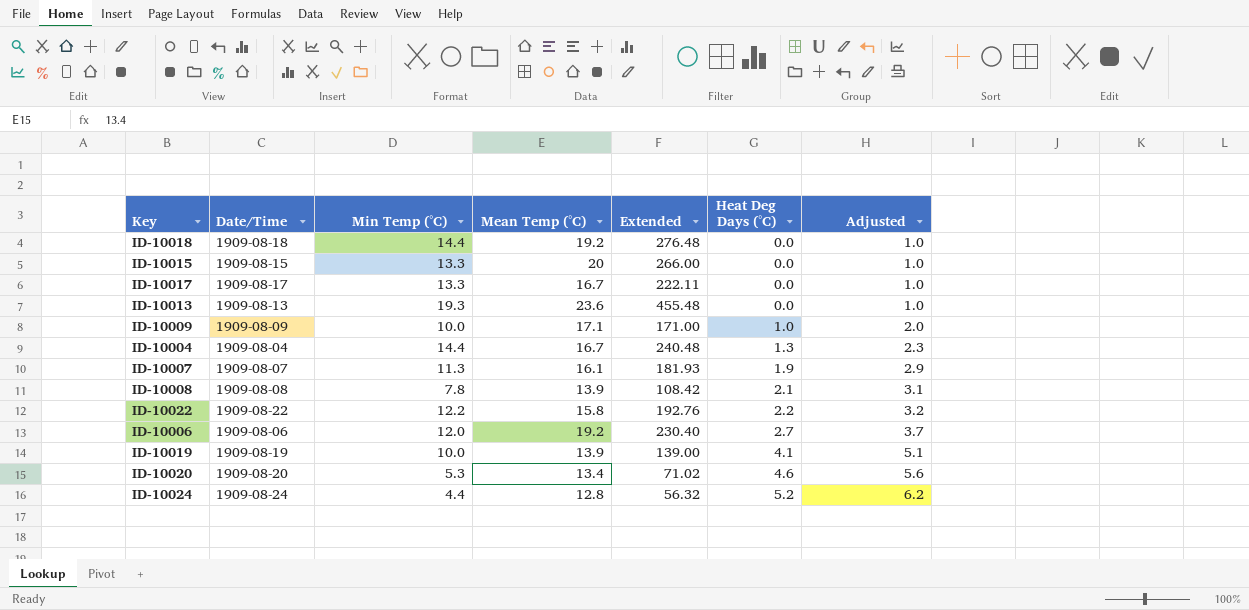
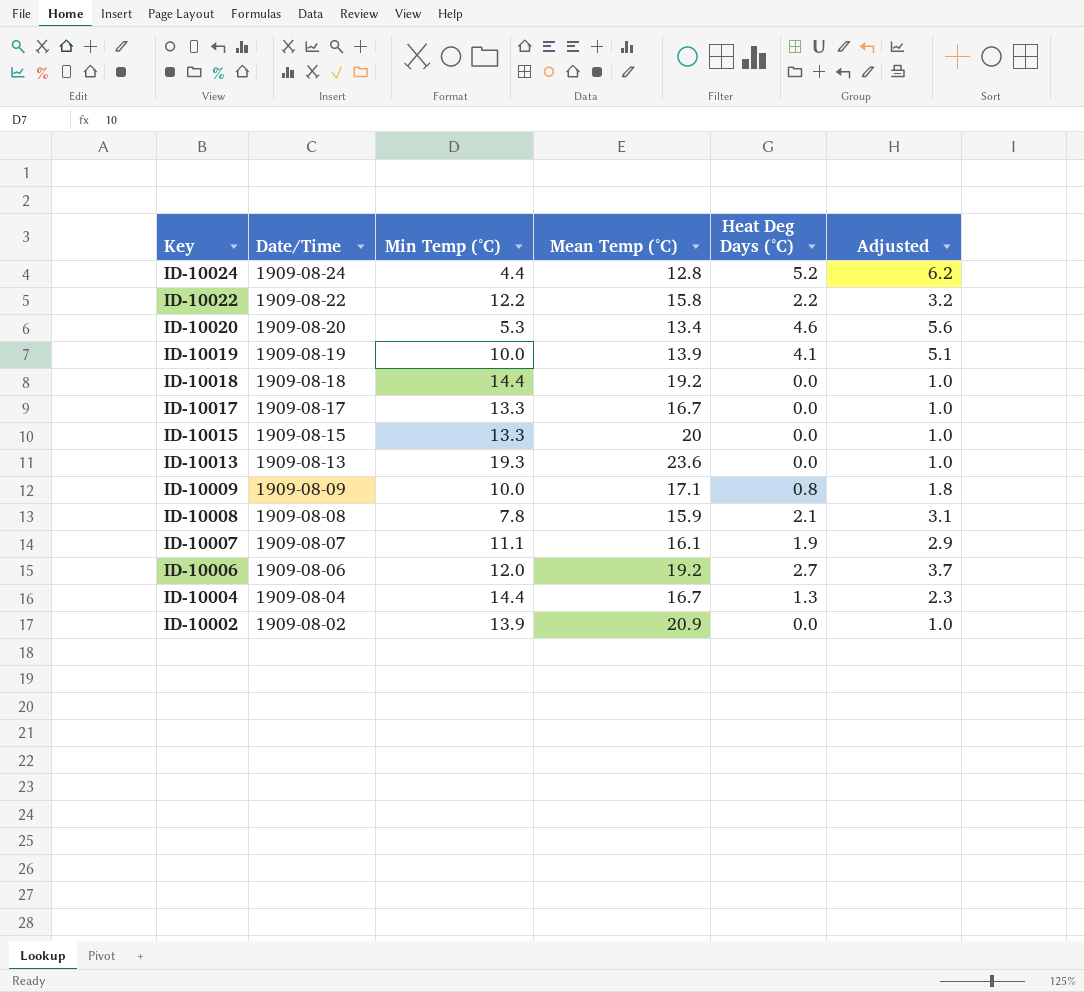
row order: Heat Deg Days (°C) ascending -> Key descending
column Extended | formula: [Min Temp (°C)] * [Mean Temp (°C)] -> none
ID-10009 | Heat Deg Days (°C): 1.0 -> 0.8
ID-10009 | Adjusted: 2.0 -> 1.8
ID-10008 | Mean Temp (°C): 13.9 -> 15.9
ID-10007 | Min Temp (°C): 11.3 -> 11.1
row ID-10002: none -> 1909-08-02 | 13.9 | 20.9 | 0.0 | 1.0

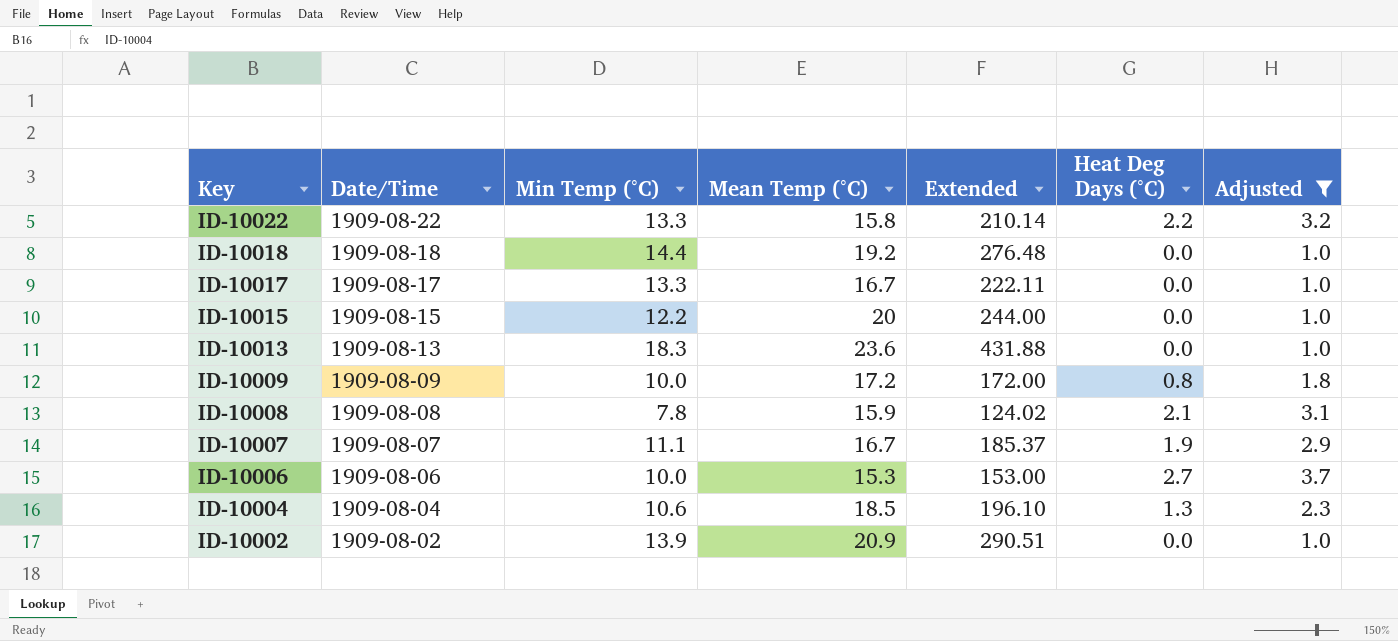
filter: none -> Adjusted <= 3.7
column Extended | formula: none -> [Min Temp (°C)] * [Mean Temp (°C)]
ID-10022 | Min Temp (°C): 12.2 -> 13.3
ID-10015 | Min Temp (°C): 13.3 -> 12.2
ID-10013 | Min Temp (°C): 19.3 -> 18.3
ID-10009 | Mean Temp (°C): 17.1 -> 17.2
ID-10007 | Mean Temp (°C): 16.1 -> 16.7
ID-10006 | Min Temp (°C): 12.0 -> 10.0
ID-10006 | Mean Temp (°C): 19.2 -> 15.3
ID-10004 | Min Temp (°C): 14.4 -> 10.6
ID-10004 | Mean Temp (°C): 16.7 -> 18.5

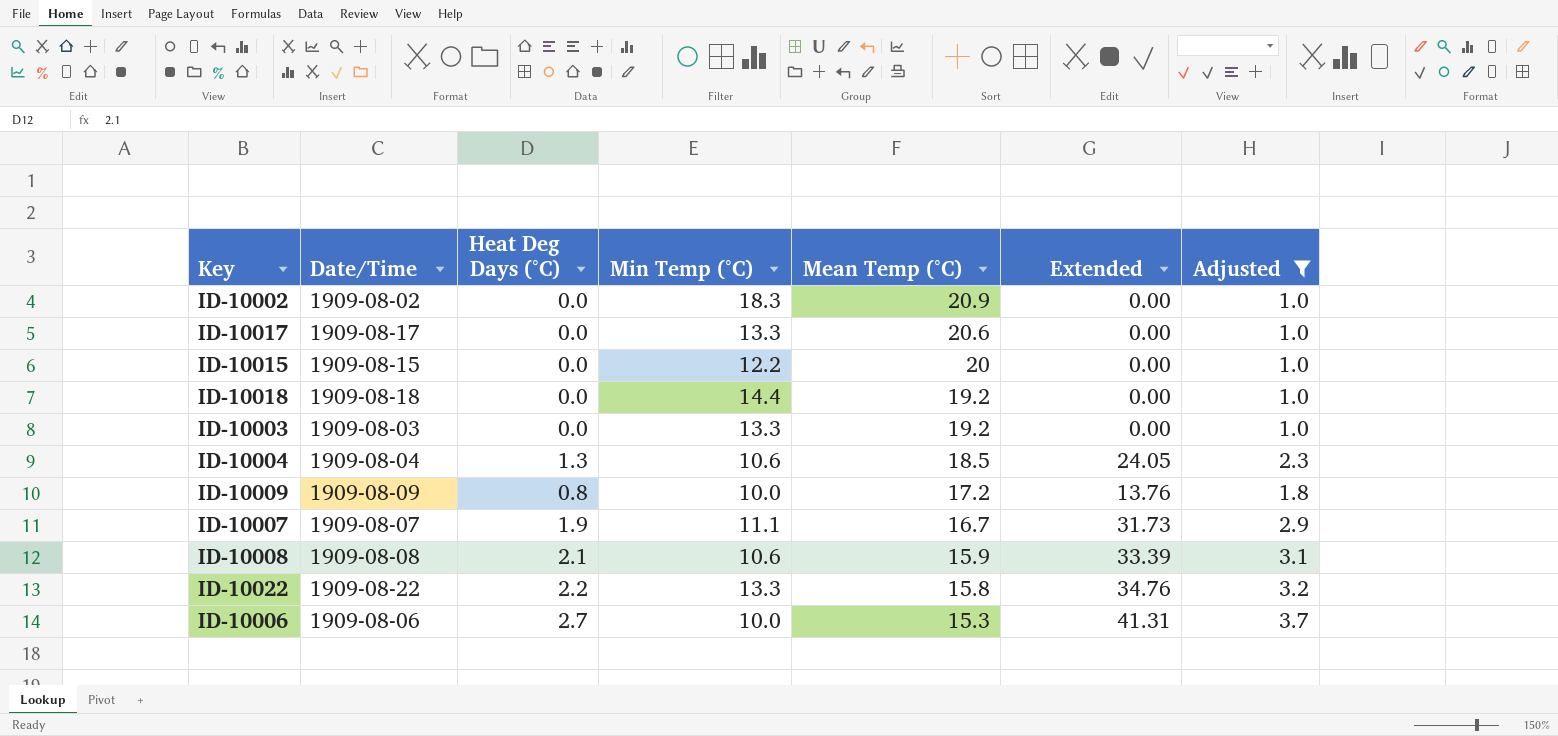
row order: Key descending -> Mean Temp (°C) descending
column Heat Deg Days (°C) | position: 6 -> 3
column Extended | formula: [Min Temp (°C)] * [Mean Temp (°C)] -> [Heat Deg Days (°C)] * [Mean Temp (°C)]
row ID-10013: 1909-08-13 | 18.3 | 23.6 | 431.88 | 0.0 | 1.0 -> none
ID-10002 | Min Temp (°C): 13.9 -> 18.3
ID-10017 | Mean Temp (°C): 16.7 -> 20.6
row ID-10003: none -> 1909-08-03 | 0.0 | 13.3 | 19.2 | 0.00 | 1.0
ID-10008 | Min Temp (°C): 7.8 -> 10.6

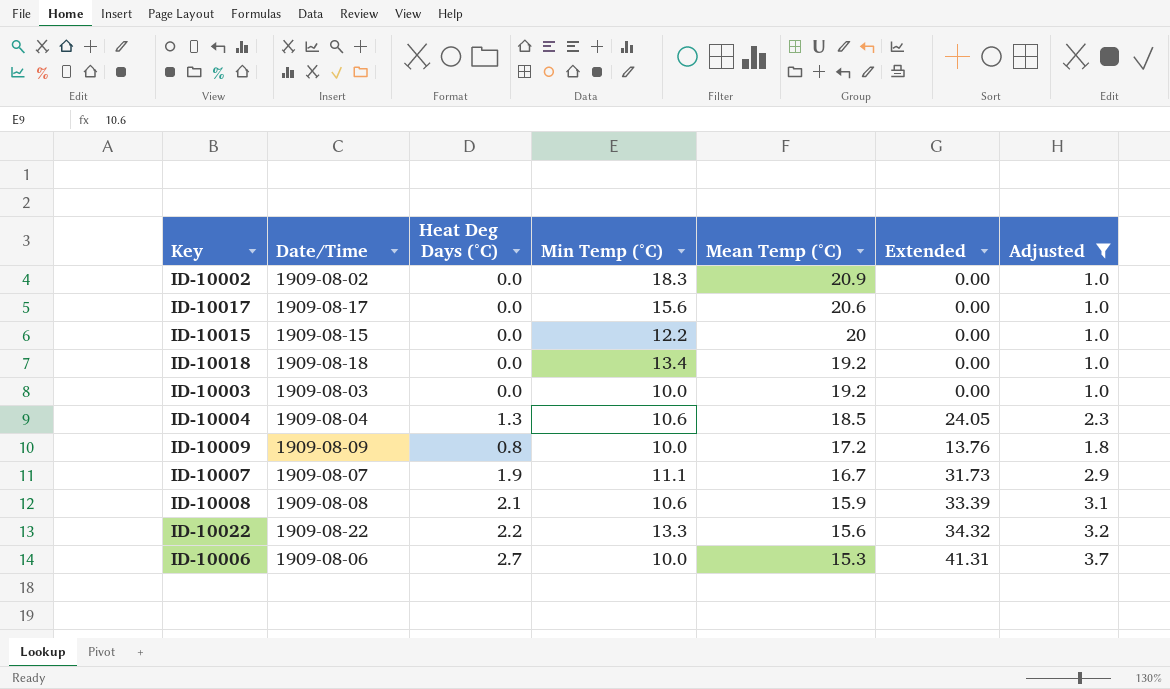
ID-10017 | Min Temp (°C): 13.3 -> 15.6
ID-10018 | Min Temp (°C): 14.4 -> 13.4
ID-10003 | Min Temp (°C): 13.3 -> 10.0
ID-10022 | Mean Temp (°C): 15.8 -> 15.6
ID-10022 | Extended: 34.76 -> 34.32

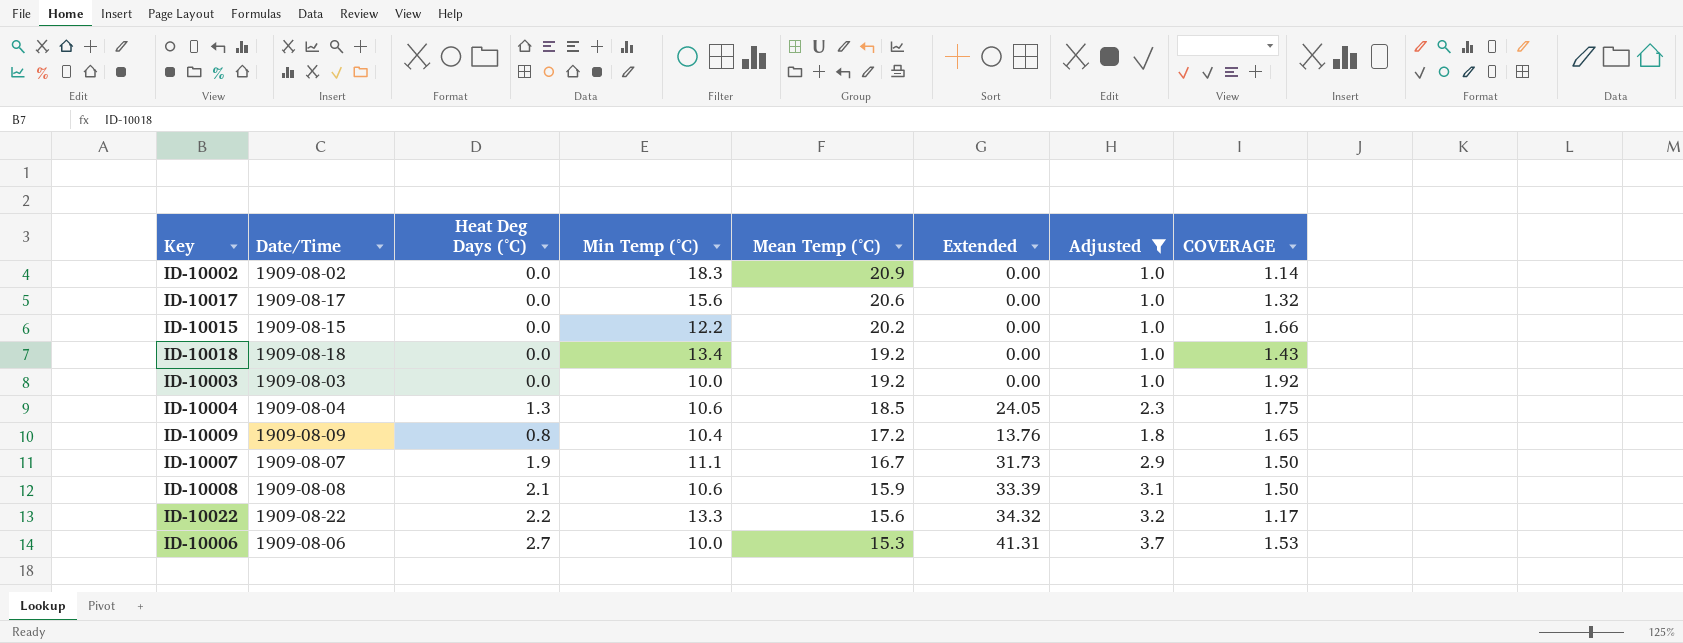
column COVERAGE | formula: none -> [Mean Temp (°C)] / [Min Temp (°C)]
ID-10015 | Mean Temp (°C): 20 -> 20.2
ID-10009 | Min Temp (°C): 10.0 -> 10.4

